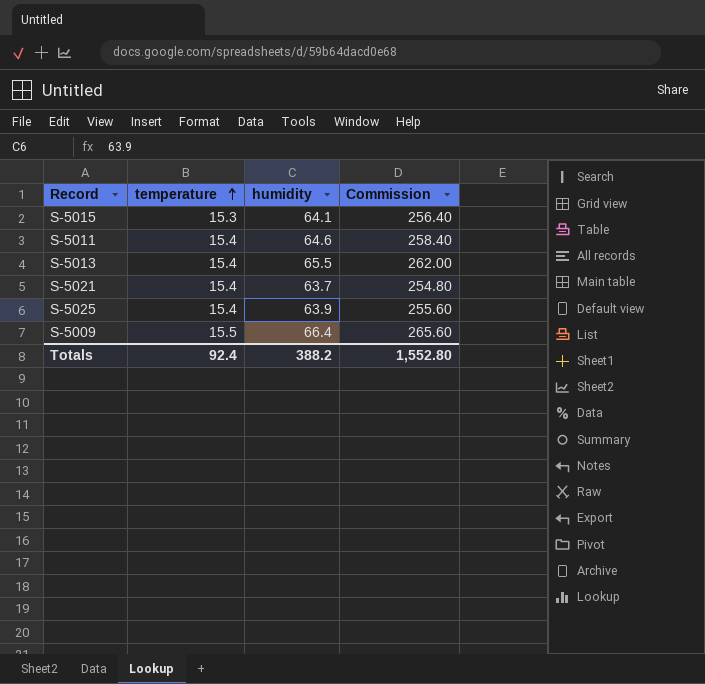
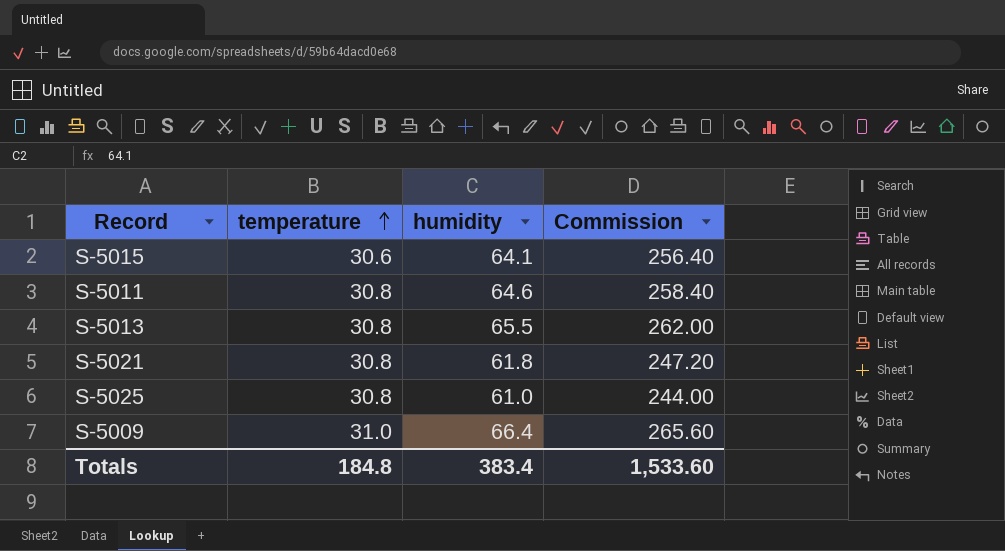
S-5015 | temperature: 15.3 -> 30.6
S-5011 | temperature: 15.4 -> 30.8
S-5013 | temperature: 15.4 -> 30.8
S-5021 | temperature: 15.4 -> 30.8
S-5021 | humidity: 63.7 -> 61.8
S-5021 | Commission: 254.80 -> 247.20
S-5025 | temperature: 15.4 -> 30.8
S-5025 | humidity: 63.9 -> 61.0
S-5025 | Commission: 255.60 -> 244.00
S-5009 | temperature: 15.5 -> 31.0
Totals | temperature: 92.4 -> 184.8
Totals | humidity: 388.2 -> 383.4
Totals | Commission: 1,552.80 -> 1,533.60

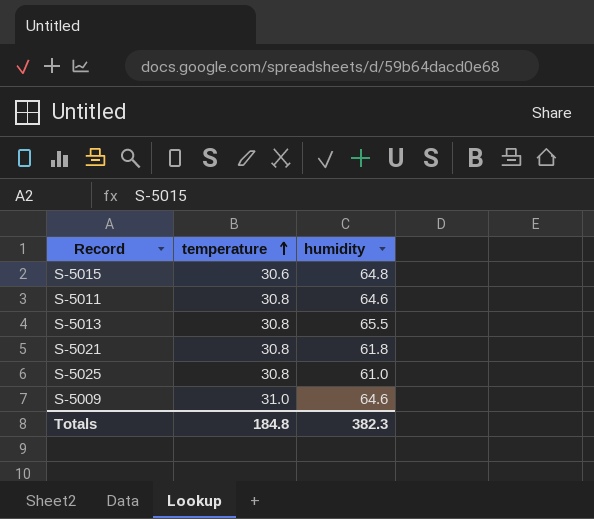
column Commission | formula: [humidity] * 4 -> none
S-5015 | humidity: 64.1 -> 64.8
S-5009 | humidity: 66.4 -> 64.6
Totals | humidity: 383.4 -> 382.3

